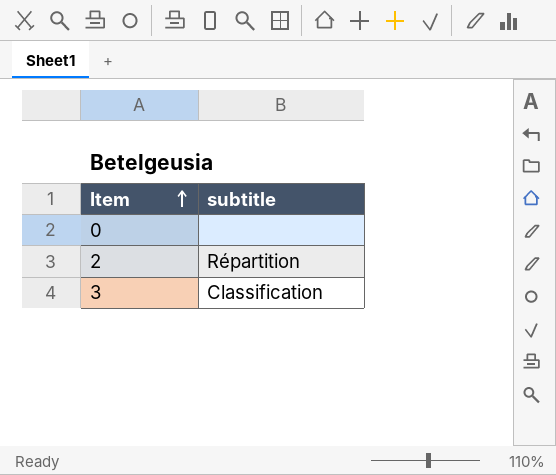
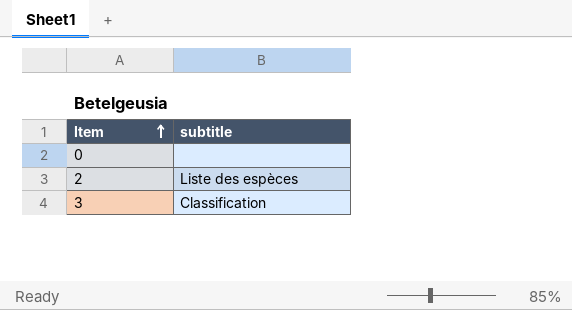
2 | subtitle: Répartition -> Liste des espèces

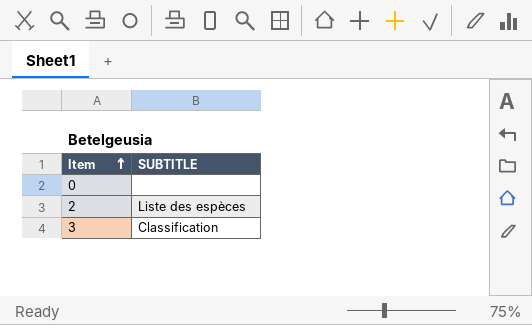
column name: subtitle -> SUBTITLE

